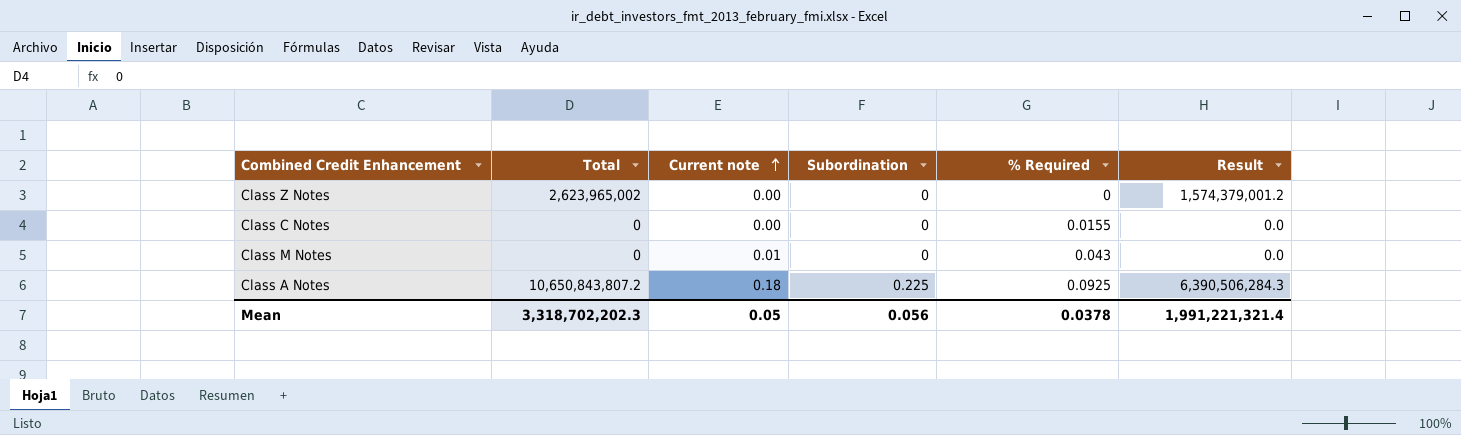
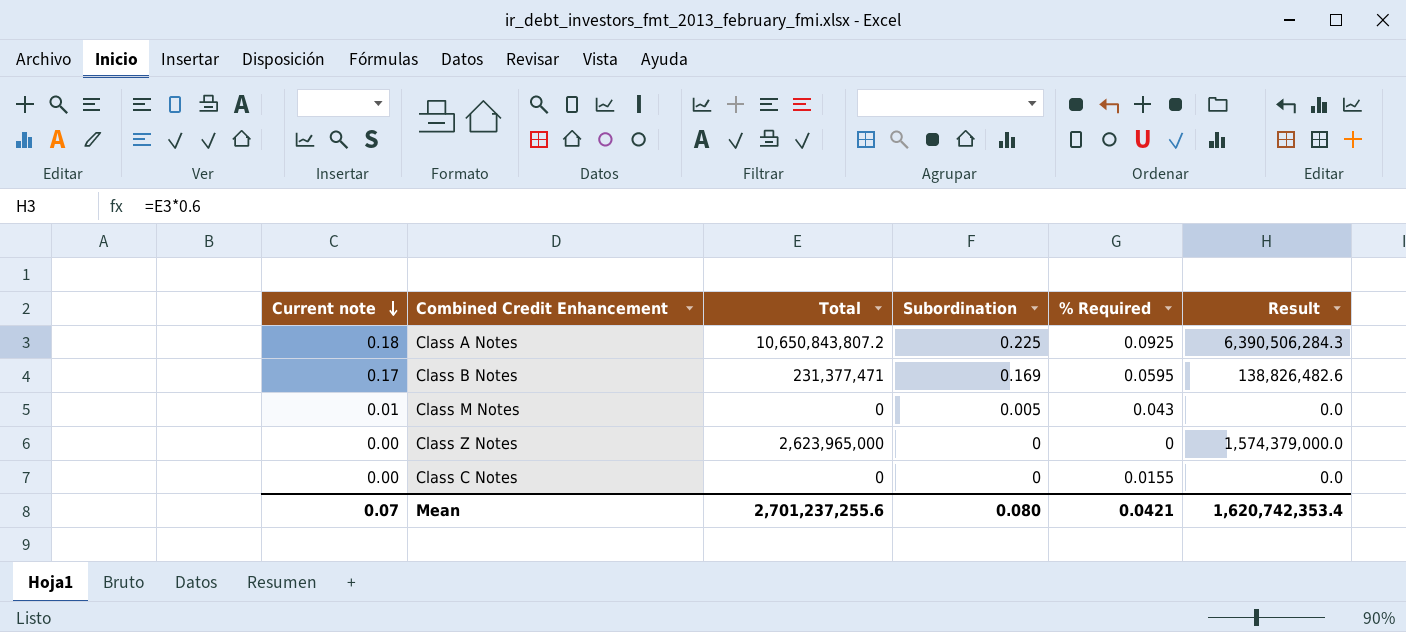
row order: Current note ascending -> Current note descending
column Current note | position: 3 -> 1
row Class B Notes: none -> 0.17 | 231,377,471 | 0.169 | 0.0595 | 138,826,482.6
Class M Notes | Subordination: 0 -> 0.005
Class Z Notes | Total: 2,623,965,002 -> 2,623,965,000
Class Z Notes | Result: 1,574,379,001.2 -> 1,574,379,000.0
Mean | Current note: 0.05 -> 0.07
Mean | Total: 3,318,702,202.3 -> 2,701,237,255.6
Mean | Subordination: 0.056 -> 0.080
Mean | % Required: 0.0378 -> 0.0421
Mean | Result: 1,991,221,321.4 -> 1,620,742,353.4

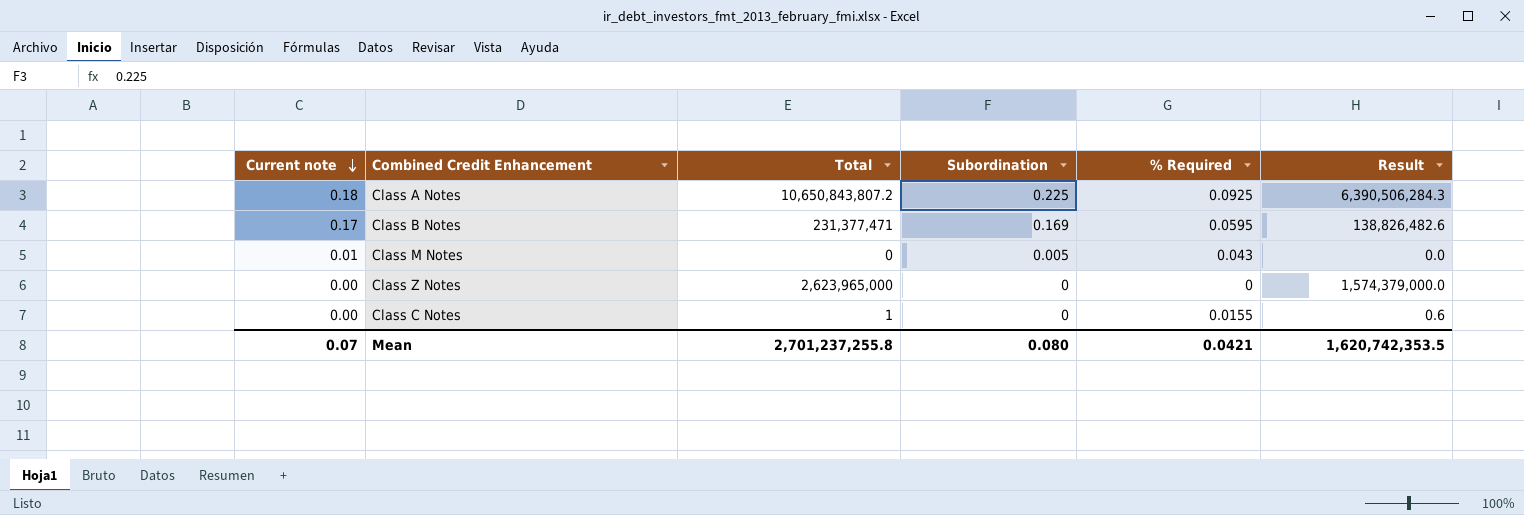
Class C Notes | Total: 0 -> 1
Class C Notes | Result: 0.0 -> 0.6
Mean | Total: 2,701,237,255.6 -> 2,701,237,255.8
Mean | Result: 1,620,742,353.4 -> 1,620,742,353.5

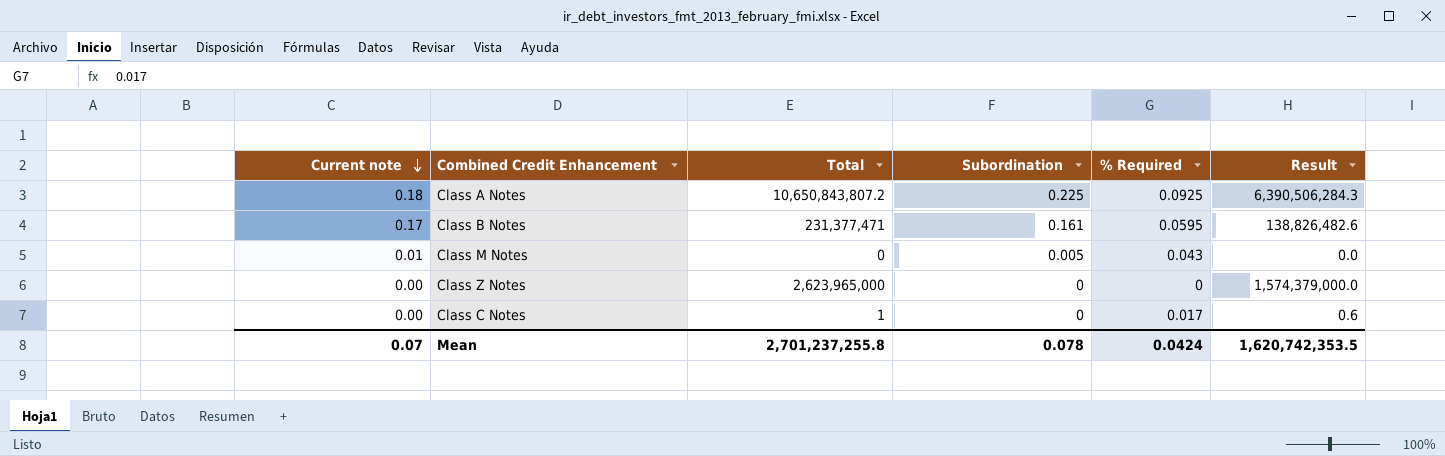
Class B Notes | Subordination: 0.169 -> 0.161
Class C Notes | % Required: 0.0155 -> 0.017
Mean | Subordination: 0.080 -> 0.078
Mean | % Required: 0.0421 -> 0.0424

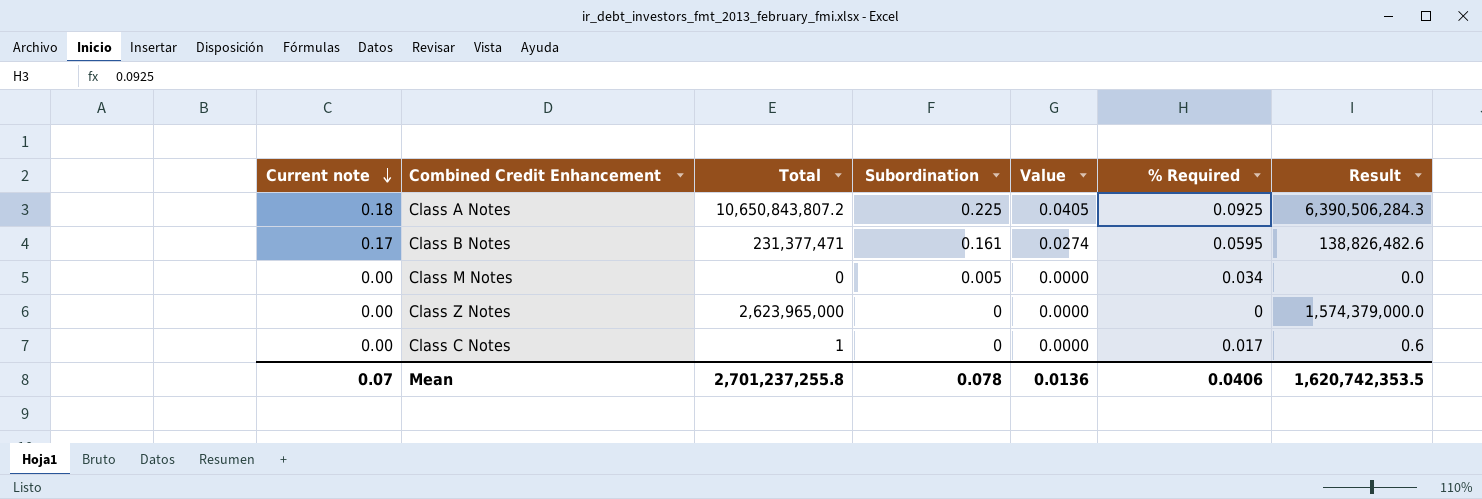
column Value | formula: none -> [Current note] * [Subordination]
Class M Notes | Current note: 0.01 -> 0.00
Class M Notes | % Required: 0.043 -> 0.034
Mean | % Required: 0.0424 -> 0.0406

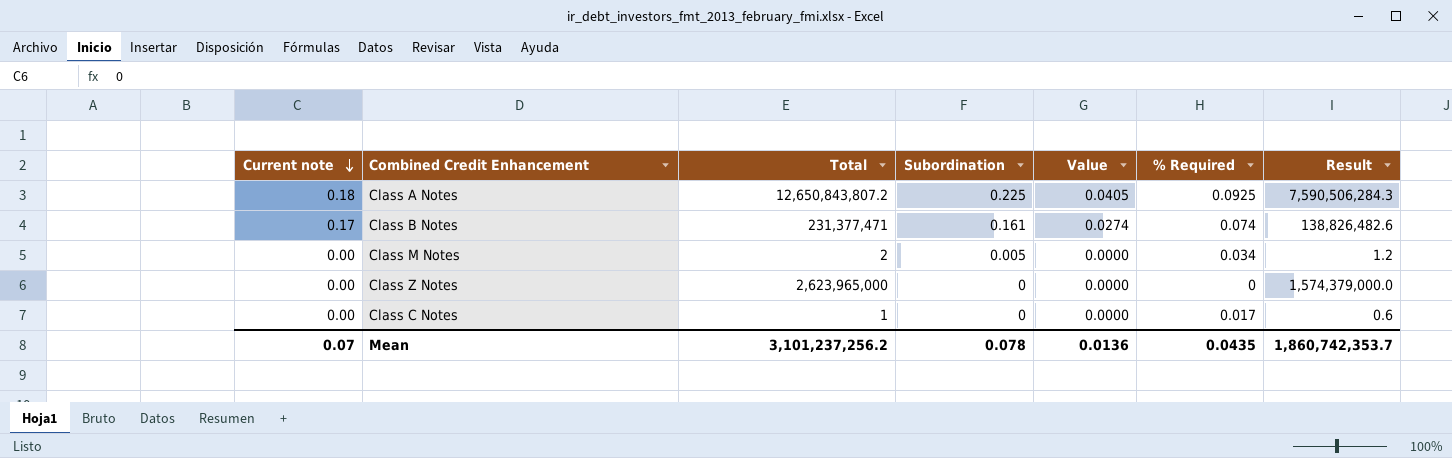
Class A Notes | Total: 10,650,843,807.2 -> 12,650,843,807.2
Class A Notes | Result: 6,390,506,284.3 -> 7,590,506,284.3
Class B Notes | % Required: 0.0595 -> 0.074
Class M Notes | Total: 0 -> 2
Class M Notes | Result: 0.0 -> 1.2
Mean | Total: 2,701,237,255.8 -> 3,101,237,256.2
Mean | % Required: 0.0406 -> 0.0435
Mean | Result: 1,620,742,353.5 -> 1,860,742,353.7

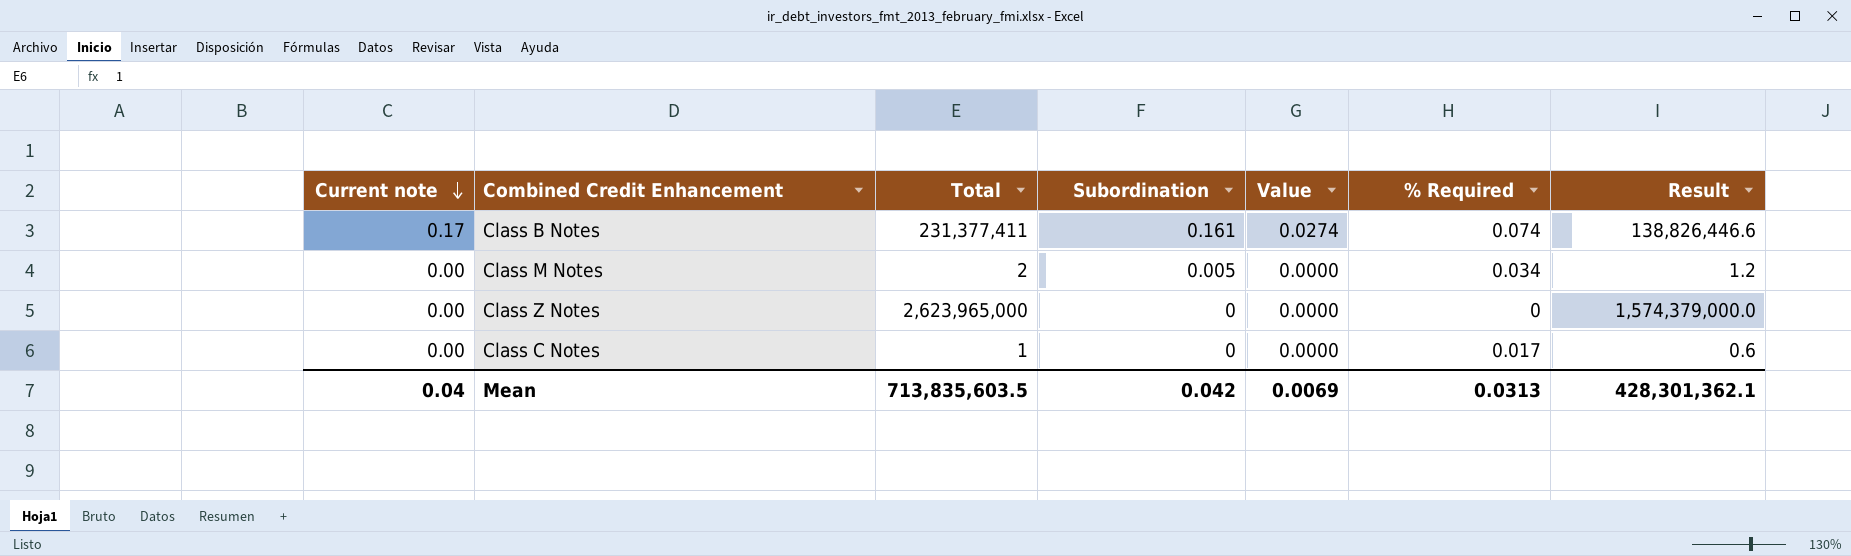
row Class A Notes: 0.18 | 12,650,843,807.2 | 0.225 | 0.0405 | 0.0925 | 7,590,506,284.3 -> none
Class B Notes | Total: 231,377,471 -> 231,377,411
Class B Notes | Result: 138,826,482.6 -> 138,826,446.6
Mean | Current note: 0.07 -> 0.04
Mean | Total: 3,101,237,256.2 -> 713,835,603.5
Mean | Subordination: 0.078 -> 0.042
Mean | Value: 0.0136 -> 0.0069
Mean | % Required: 0.0435 -> 0.0313
Mean | Result: 1,860,742,353.7 -> 428,301,362.1

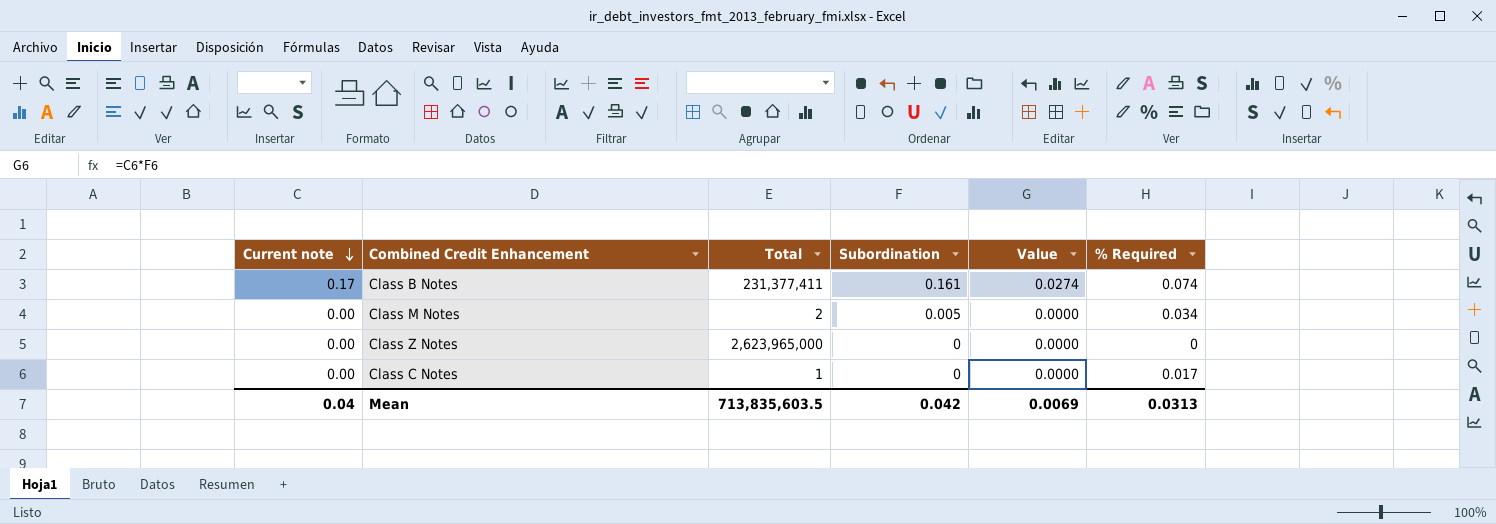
column Result | formula: [Total] * 0.6 -> none

